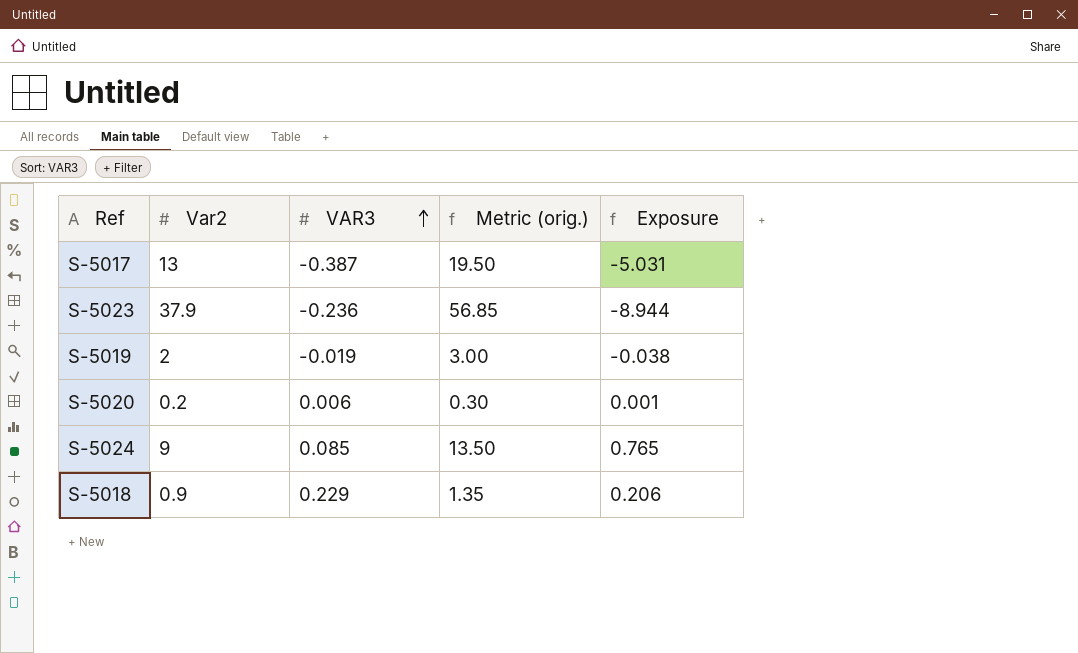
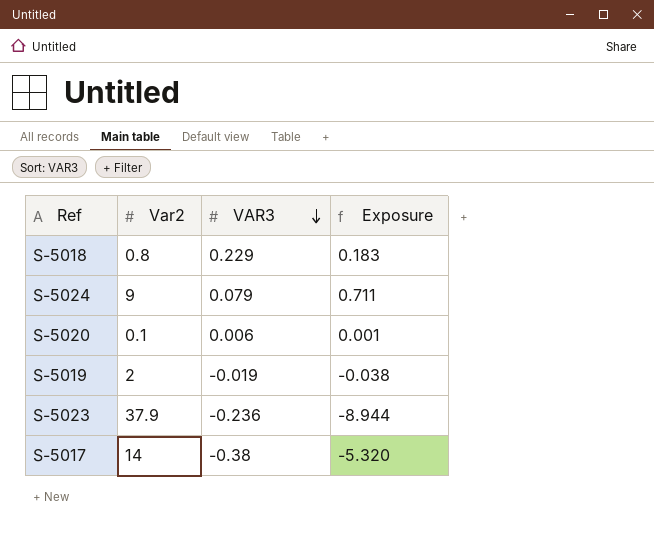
row order: VAR3 ascending -> VAR3 descending
column Metric (orig.) | formula: [Var2] * 1.5 -> none
S-5018 | Var2: 0.9 -> 0.8
S-5018 | Exposure: 0.206 -> 0.183
S-5024 | VAR3: 0.085 -> 0.079
S-5024 | Exposure: 0.765 -> 0.711
S-5020 | Var2: 0.2 -> 0.1
S-5017 | Var2: 13 -> 14
S-5017 | VAR3: -0.387 -> -0.38
S-5017 | Exposure: -5.031 -> -5.320

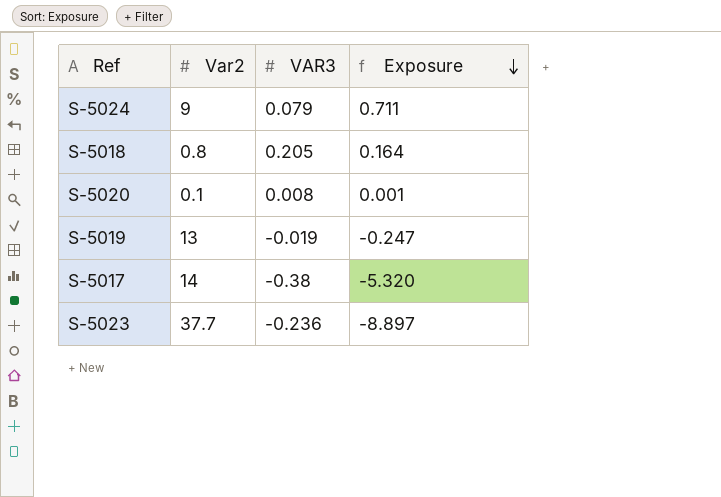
row order: VAR3 descending -> Exposure descending
S-5018 | VAR3: 0.229 -> 0.205
S-5018 | Exposure: 0.183 -> 0.164
S-5020 | VAR3: 0.006 -> 0.008
S-5019 | Var2: 2 -> 13
S-5019 | Exposure: -0.038 -> -0.247
S-5023 | Var2: 37.9 -> 37.7
S-5023 | Exposure: -8.944 -> -8.897

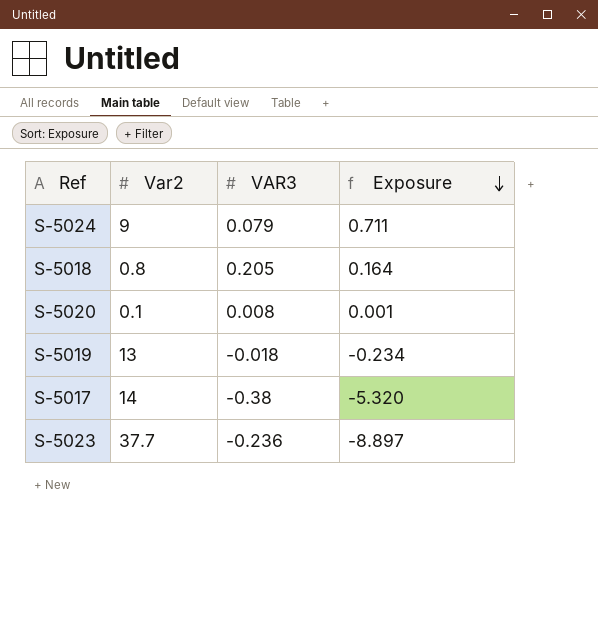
S-5019 | VAR3: -0.019 -> -0.018
S-5019 | Exposure: -0.247 -> -0.234

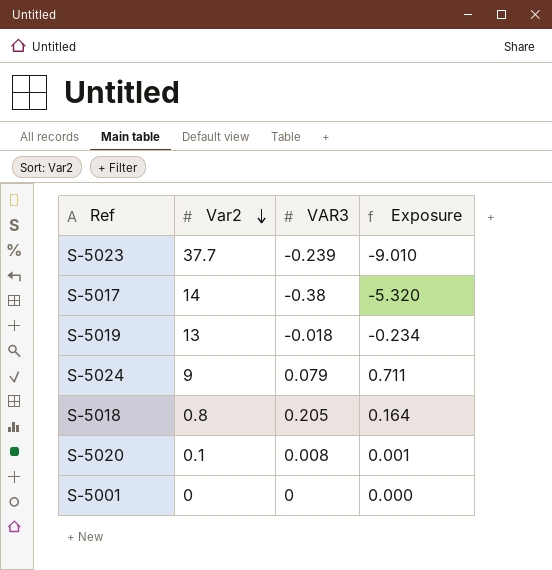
row order: Exposure descending -> Var2 descending
S-5023 | VAR3: -0.236 -> -0.239
S-5023 | Exposure: -8.897 -> -9.010
row S-5001: none -> 0 | 0 | 0.000

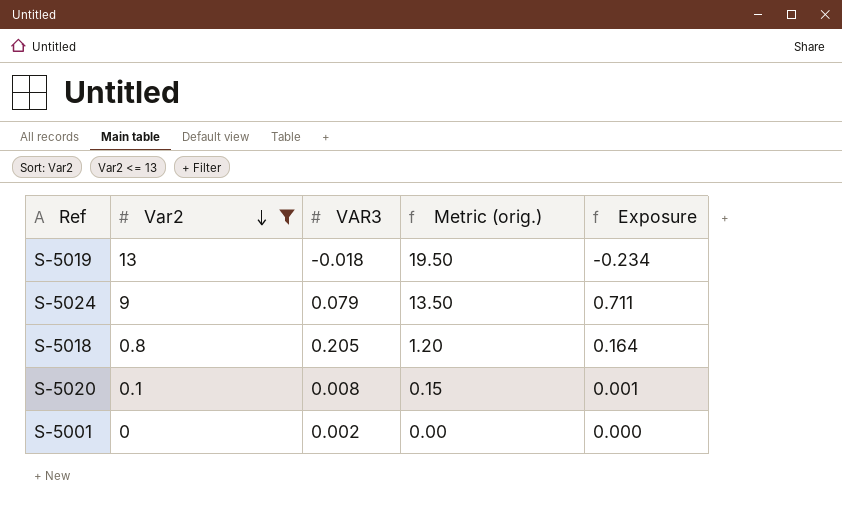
filter: none -> Var2 <= 13
column Metric (orig.) | formula: none -> [Var2] * 1.5
S-5001 | VAR3: 0 -> 0.002

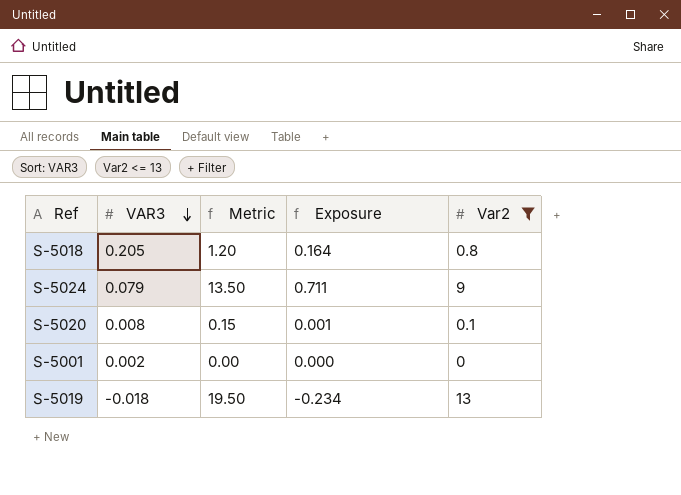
row order: Var2 descending -> VAR3 descending
column name: Metric (orig.) -> Metric
column Var2 | position: 2 -> 5

